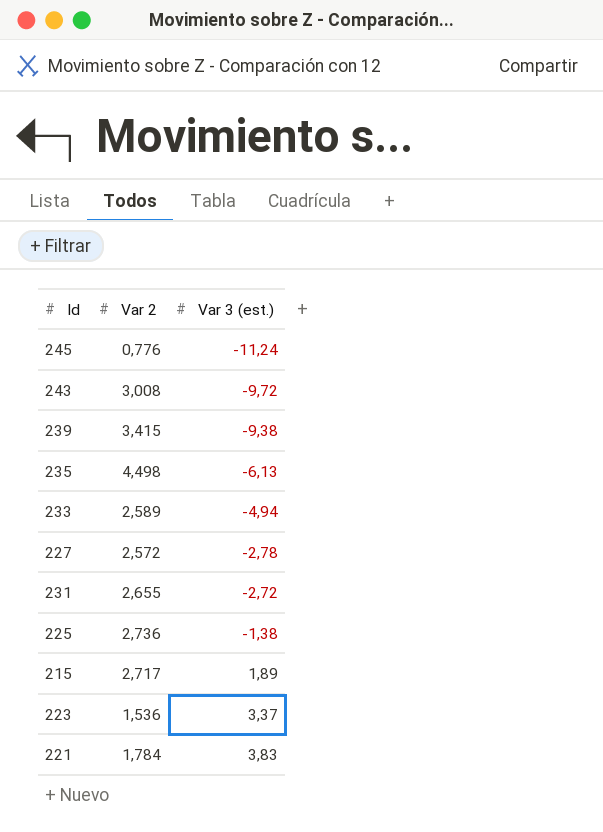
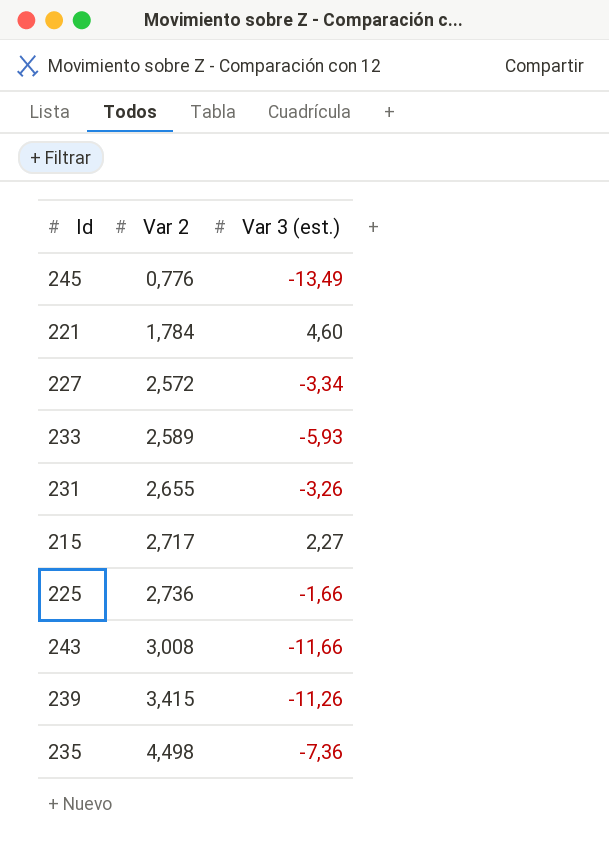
row order: Var 3 (est.) ascending -> Var 2 ascending
row 223: 1,536 | 3,37 -> none
245 | Var 3 (est.): -11,24 -> -13,49
221 | Var 3 (est.): 3,83 -> 4,60
227 | Var 3 (est.): -2,78 -> -3,34
233 | Var 3 (est.): -4,94 -> -5,93
231 | Var 3 (est.): -2,72 -> -3,26
215 | Var 3 (est.): 1,89 -> 2,27
225 | Var 3 (est.): -1,38 -> -1,66
243 | Var 3 (est.): -9,72 -> -11,66
239 | Var 3 (est.): -9,38 -> -11,26
235 | Var 3 (est.): -6,13 -> -7,36

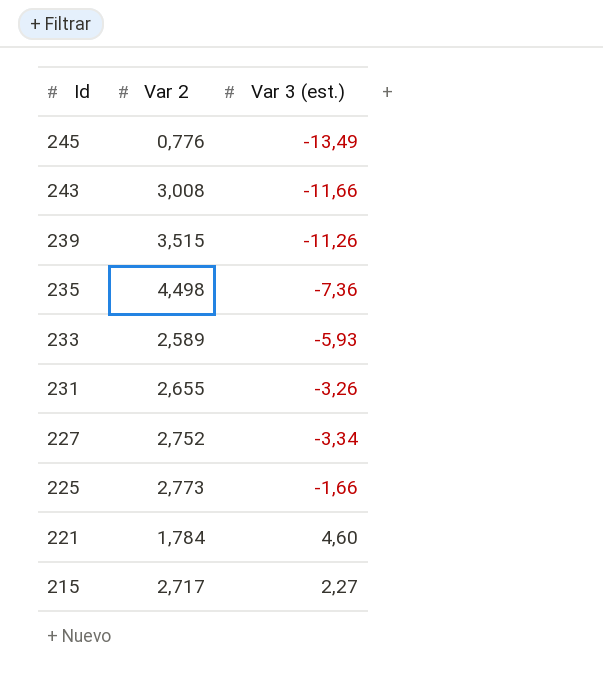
row order: Var 2 ascending -> Id descending
239 | Var 2: 3,415 -> 3,515
227 | Var 2: 2,572 -> 2,752
225 | Var 2: 2,736 -> 2,773

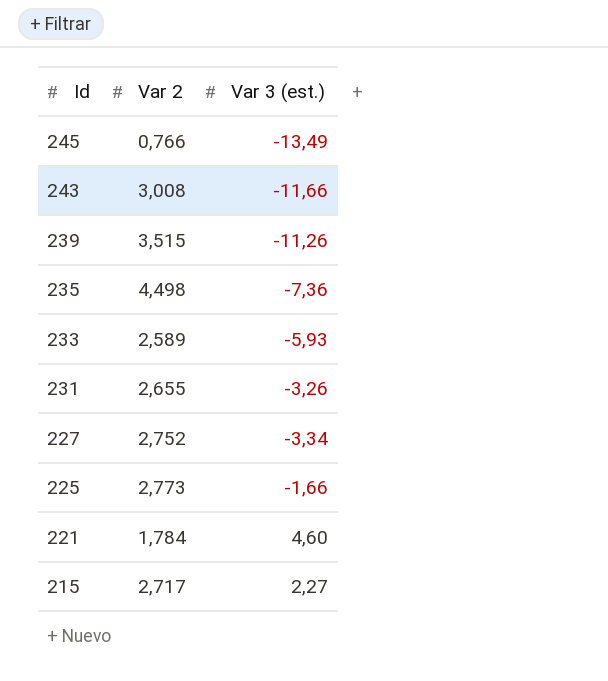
245 | Var 2: 0,776 -> 0,766

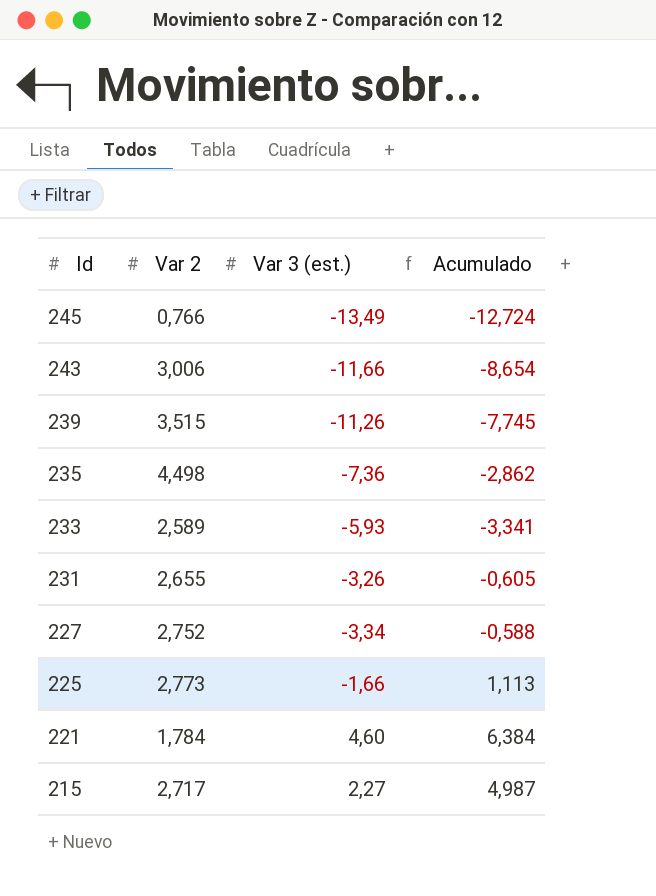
column Acumulado | formula: none -> [Var 2] + [Var 3 (est.)]
243 | Var 2: 3,008 -> 3,006

